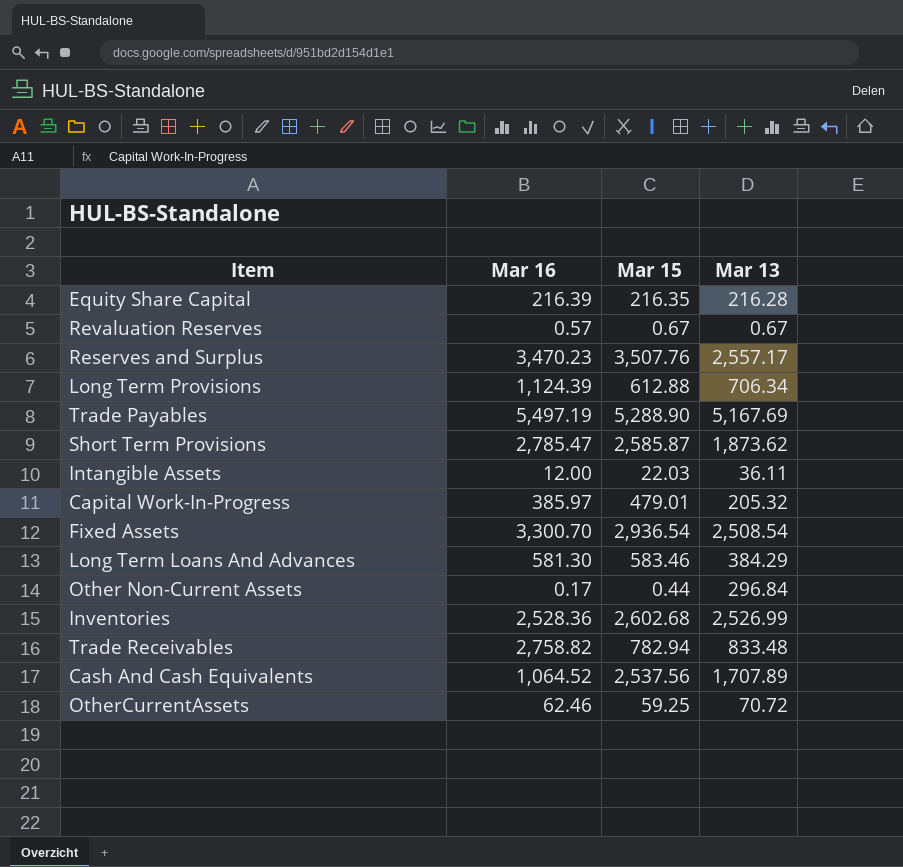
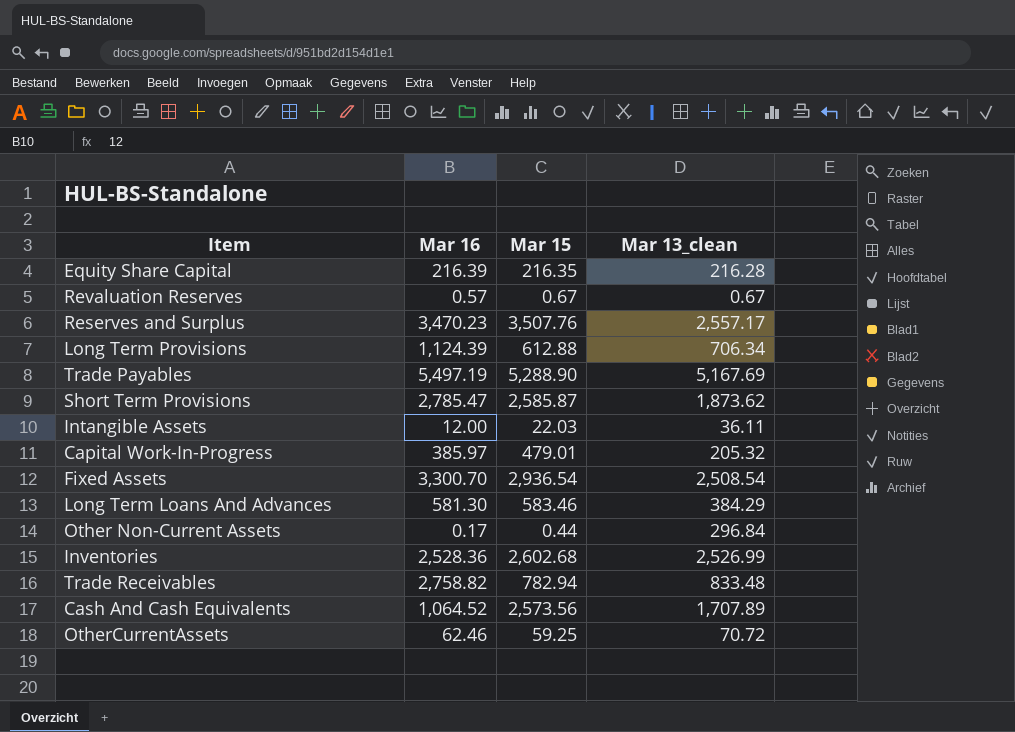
column name: Mar 13 -> Mar 13_clean
Cash And Cash Equivalents | Mar 15: 2,537.56 -> 2,573.56

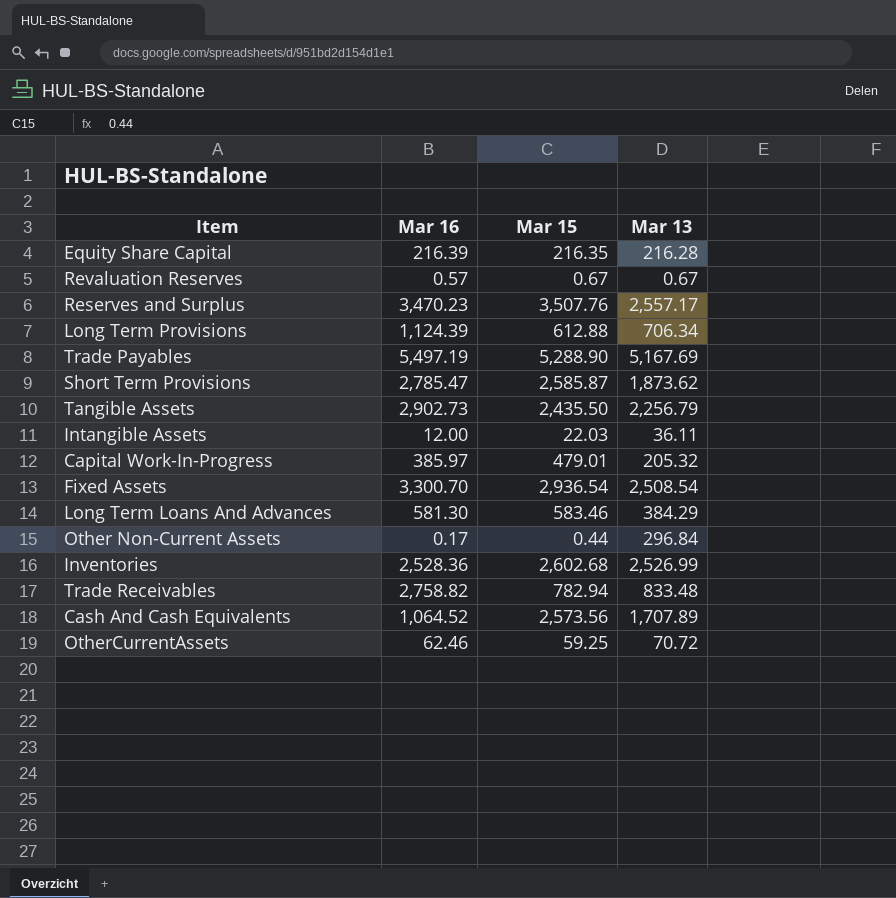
column name: Mar 13_clean -> Mar 13
row Tangible Assets: none -> 2,902.73 | 2,435.50 | 2,256.79

